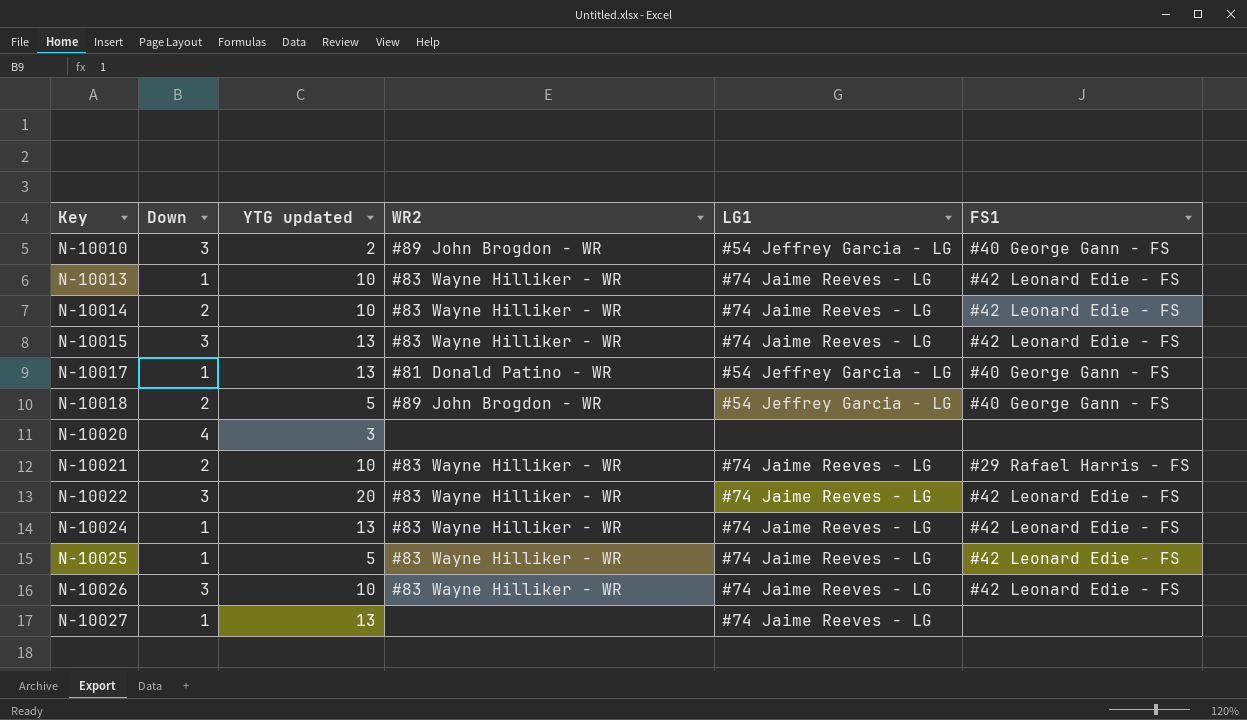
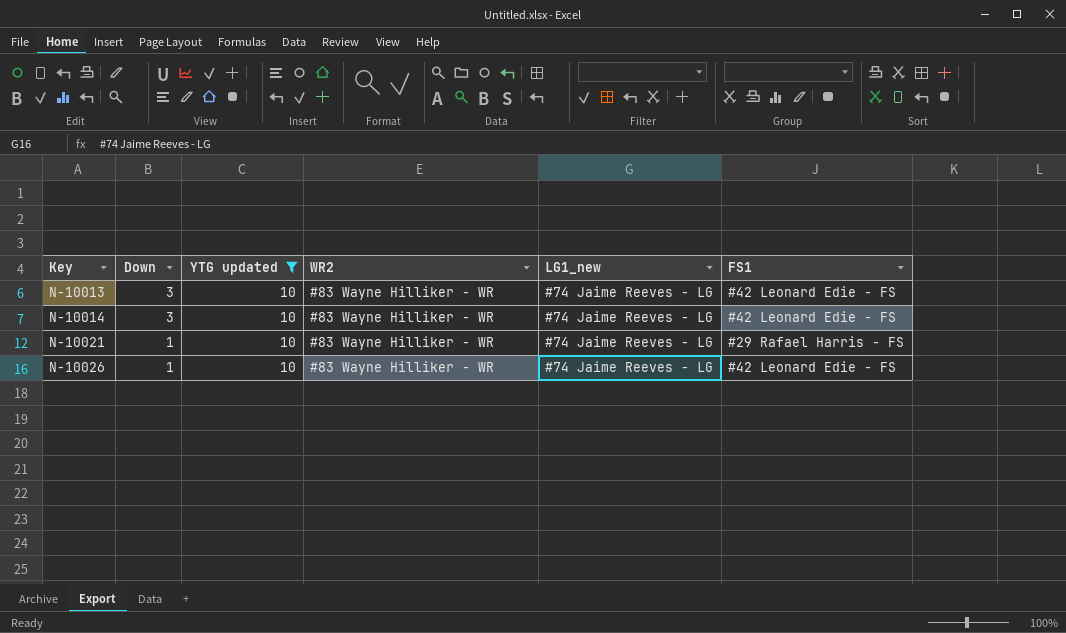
filter: none -> YTG updated = 10
column name: LG1 -> LG1_new
N-10013 | Down: 1 -> 3
N-10014 | Down: 2 -> 3
N-10021 | Down: 2 -> 1
N-10026 | Down: 3 -> 1

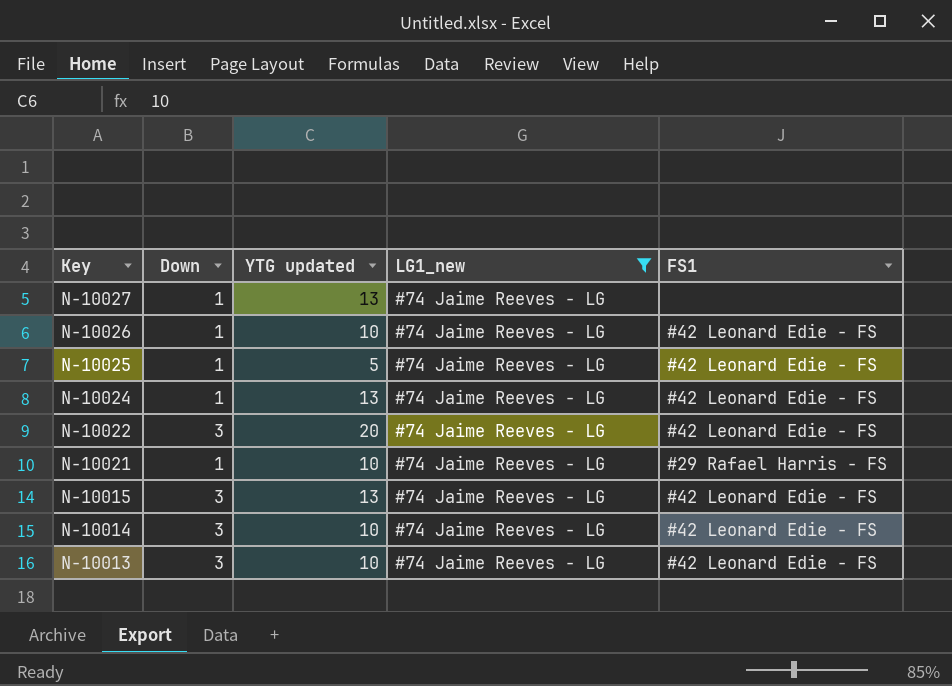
filter: YTG updated = 10 -> LG1_new = #74 Jaime Reeves - LG
row order: Key ascending -> Key descending
column WR2 | position: 4 -> none

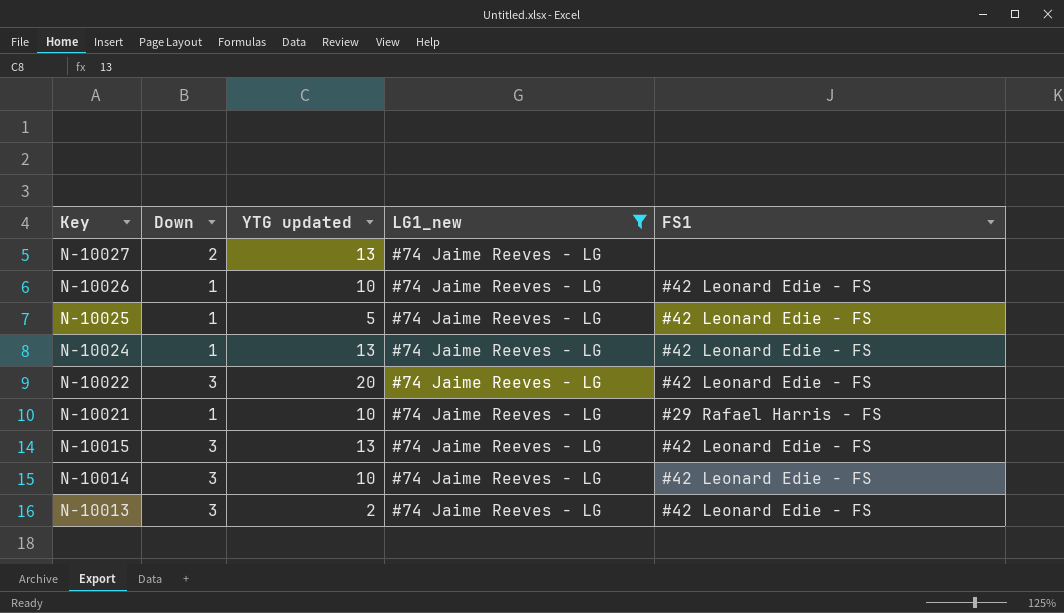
N-10027 | Down: 1 -> 2
N-10013 | YTG updated: 10 -> 2

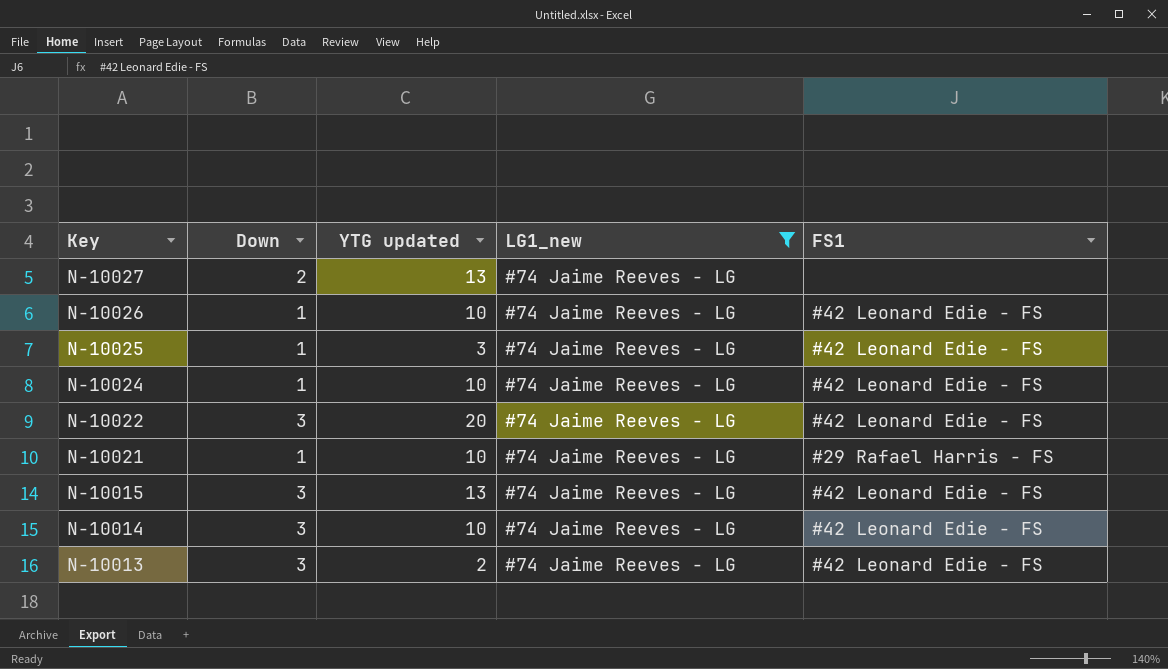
N-10025 | YTG updated: 5 -> 3
N-10024 | YTG updated: 13 -> 10

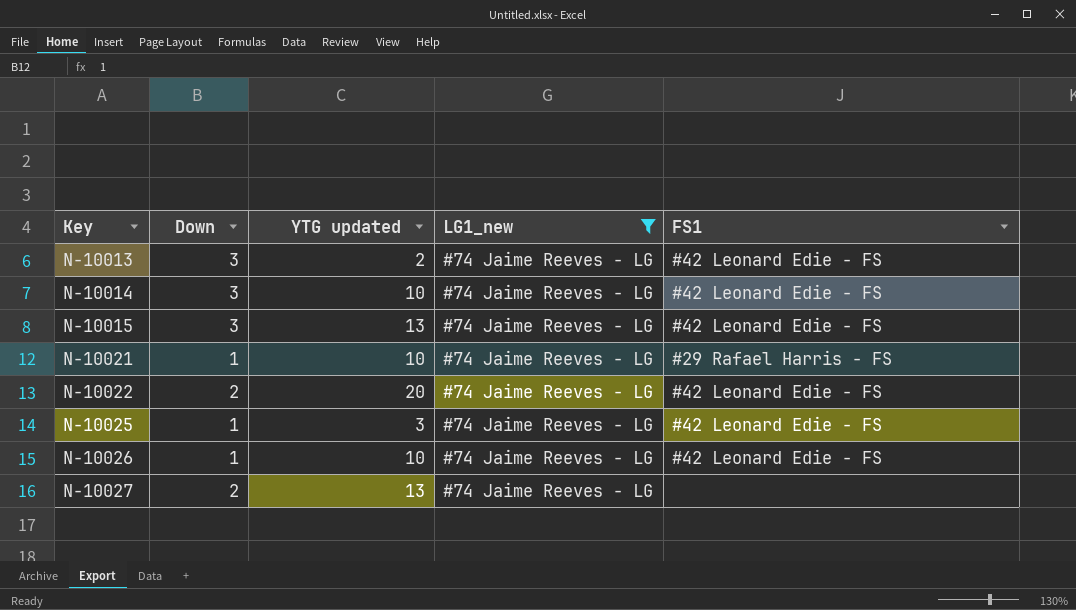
row order: Key descending -> Key ascending
row N-10024: 1 | 10 | #74 Jaime Reeves - LG | #42 Leonard Edie - FS -> none
N-10022 | Down: 3 -> 2

